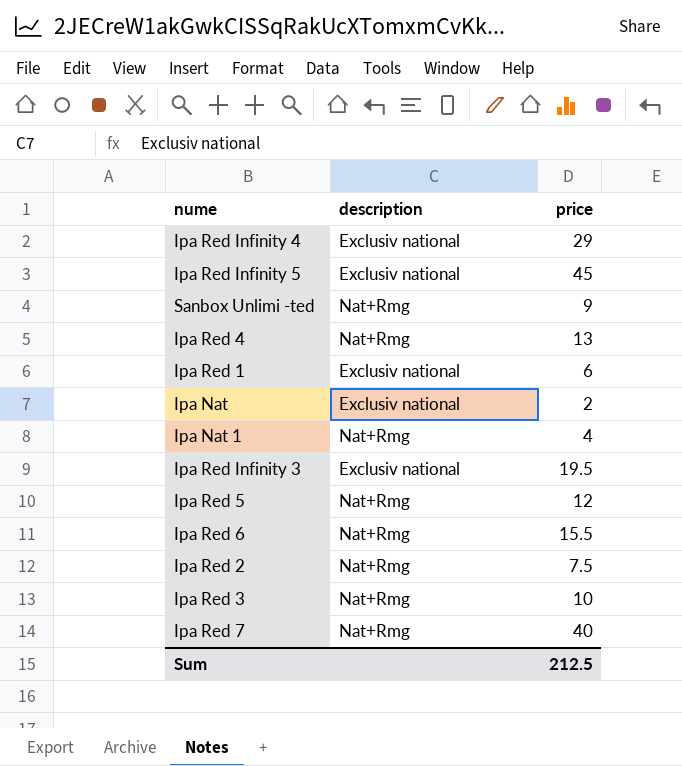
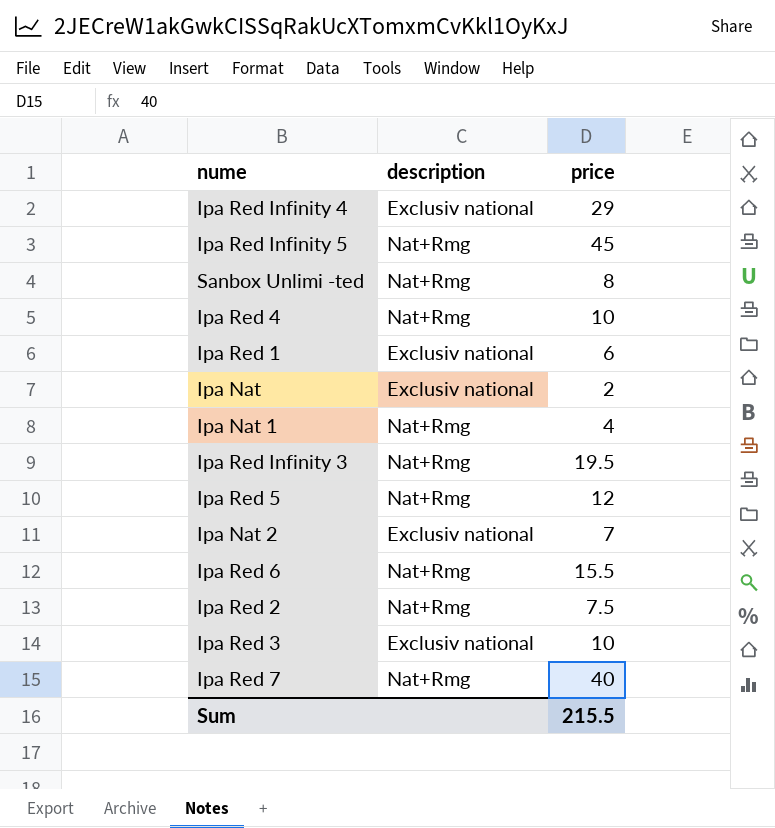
Ipa Red Infinity 5 | description: Exclusiv national -> Nat+Rmg
Sanbox Unlimi -ted | price: 9 -> 8
Ipa Red 4 | price: 13 -> 10
Ipa Red Infinity 3 | description: Exclusiv national -> Nat+Rmg
row Ipa Nat 2: none -> Exclusiv national | 7
Ipa Red 3 | description: Nat+Rmg -> Exclusiv national
Sum | price: 212.5 -> 215.5

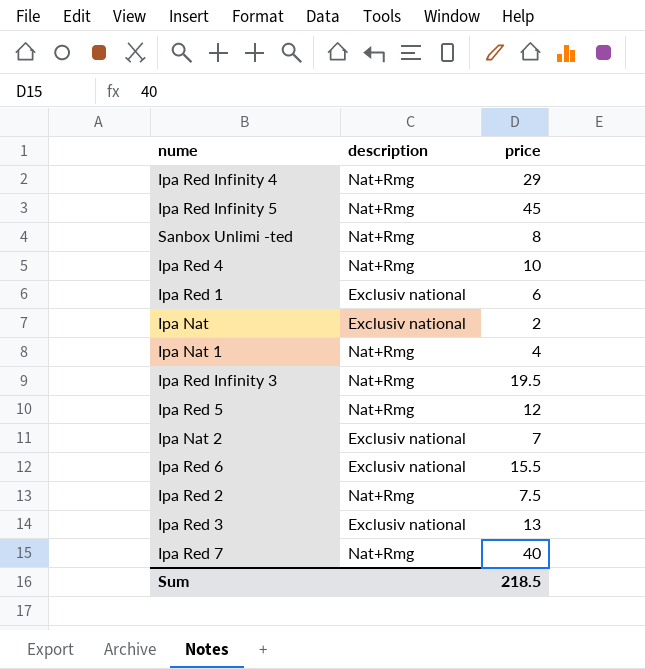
Ipa Red Infinity 4 | description: Exclusiv national -> Nat+Rmg
Ipa Red 6 | description: Nat+Rmg -> Exclusiv national
Ipa Red 3 | price: 10 -> 13
Sum | price: 215.5 -> 218.5

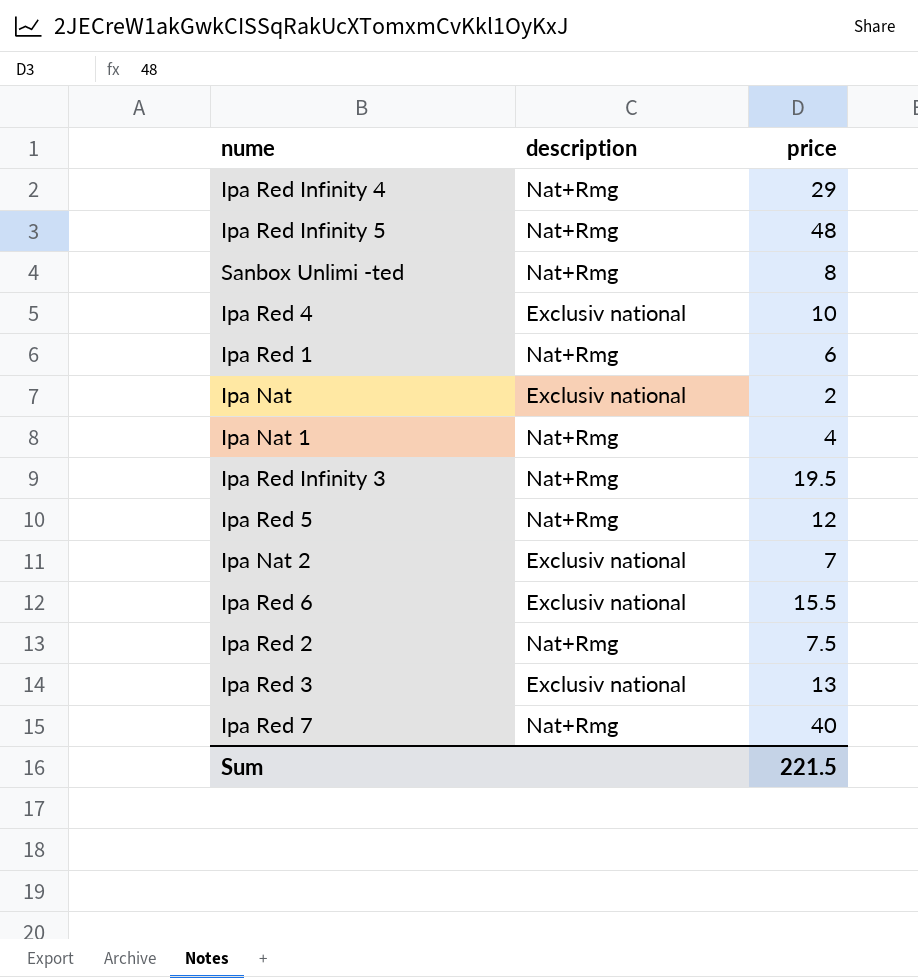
Ipa Red Infinity 5 | price: 45 -> 48
Ipa Red 4 | description: Nat+Rmg -> Exclusiv national
Ipa Red 1 | description: Exclusiv national -> Nat+Rmg
Sum | price: 218.5 -> 221.5

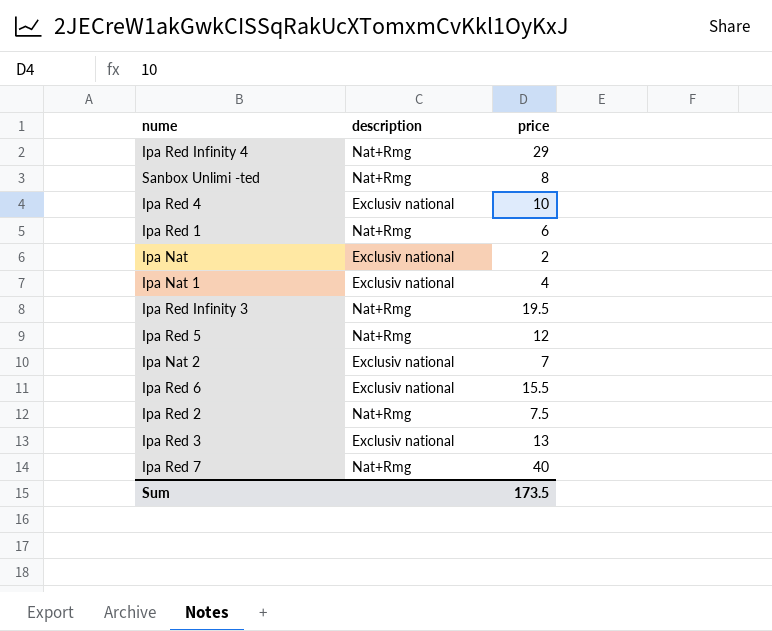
row Ipa Red Infinity 5: Nat+Rmg | 48 -> none
Ipa Nat 1 | description: Nat+Rmg -> Exclusiv national
Sum | price: 221.5 -> 173.5

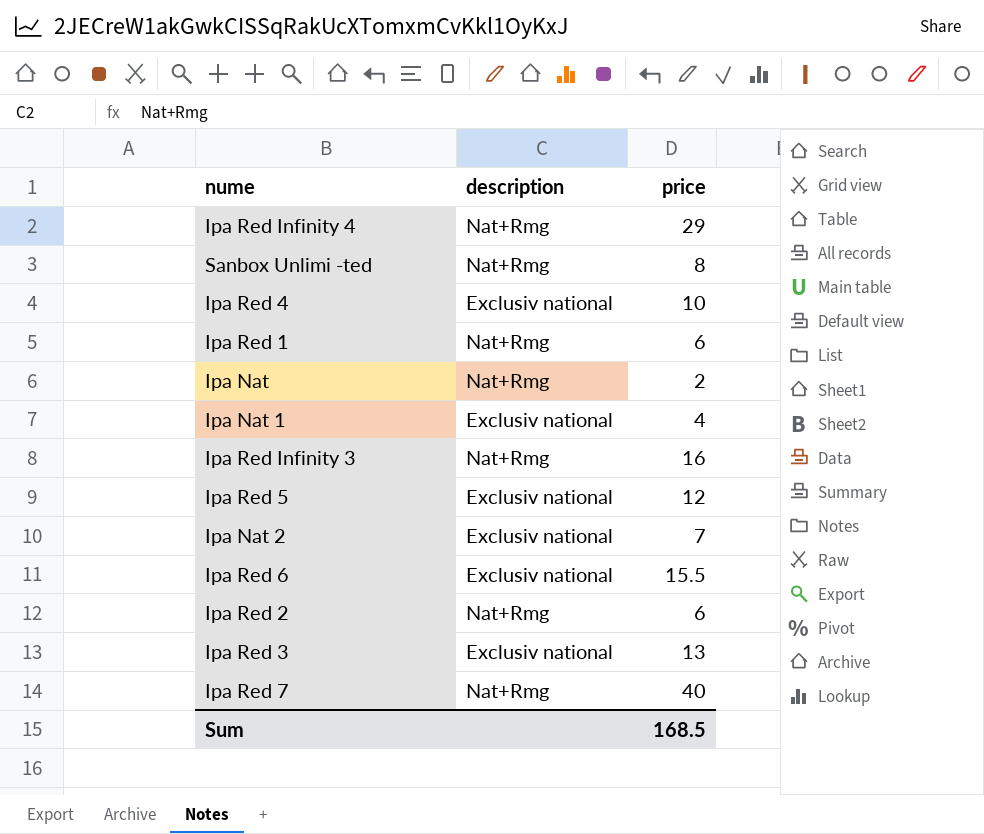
Ipa Nat | description: Exclusiv national -> Nat+Rmg
Ipa Red Infinity 3 | price: 19.5 -> 16
Ipa Red 5 | description: Nat+Rmg -> Exclusiv national
Ipa Red 2 | price: 7.5 -> 6
Sum | price: 173.5 -> 168.5

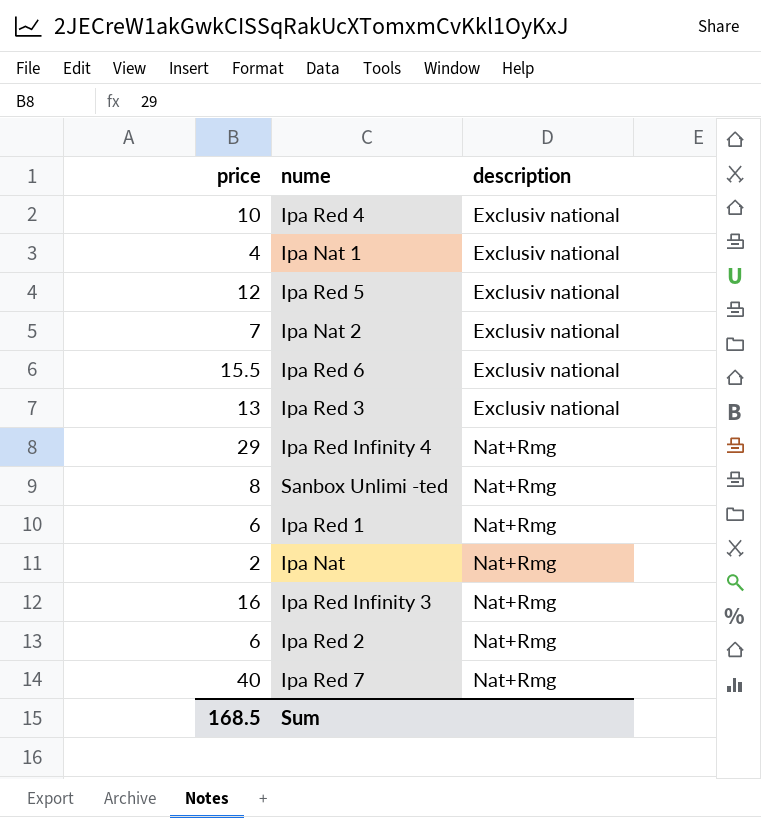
row order: none -> description ascending
column price | position: 3 -> 1

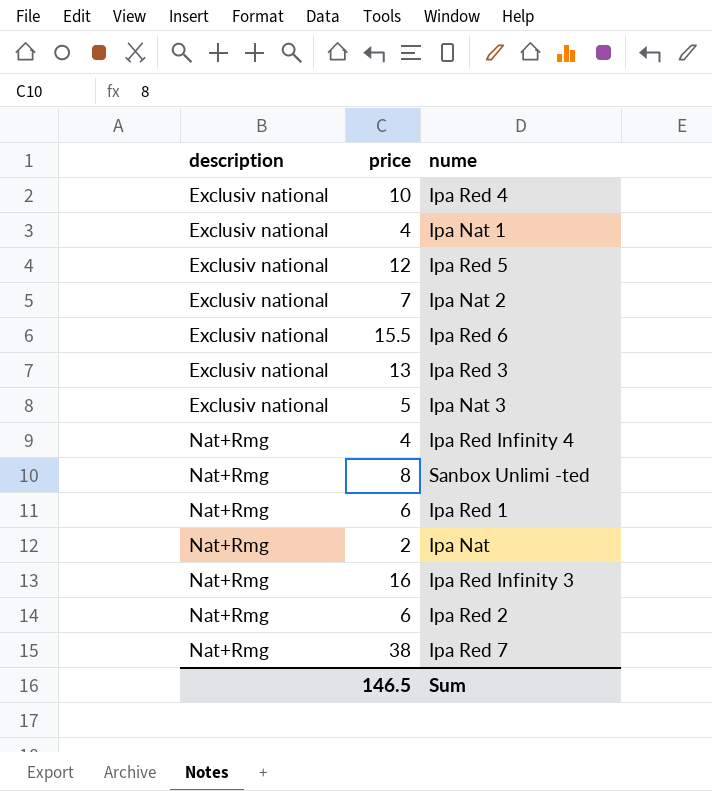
column description | position: 3 -> 1
row Ipa Nat 3: none -> Exclusiv national | 5
Ipa Red Infinity 4 | price: 29 -> 4
Ipa Red 7 | price: 40 -> 38
Sum | price: 168.5 -> 146.5

